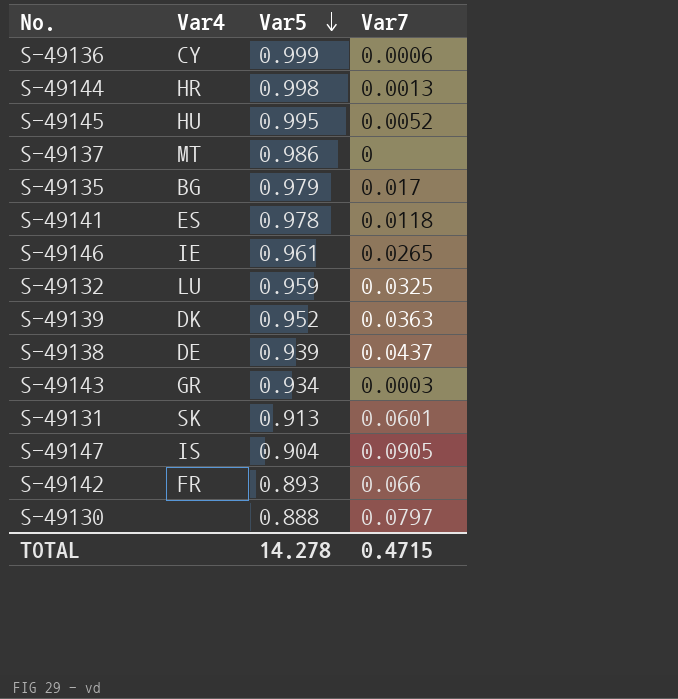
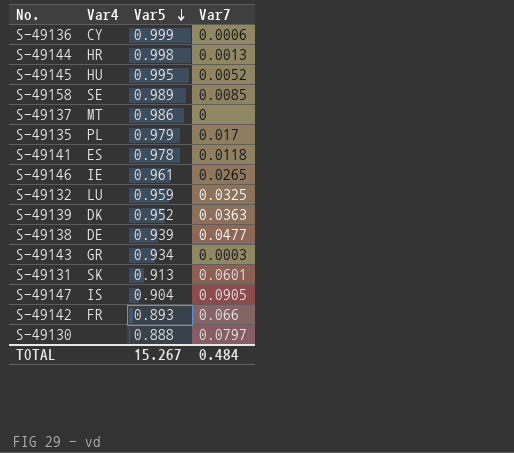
row S-49158: none -> SE | 0.989 | 0.0085
S-49135 | Var4: BG -> PL
S-49138 | Var7: 0.0437 -> 0.0477
TOTAL | Var5: 14.278 -> 15.267
TOTAL | Var7: 0.4715 -> 0.484

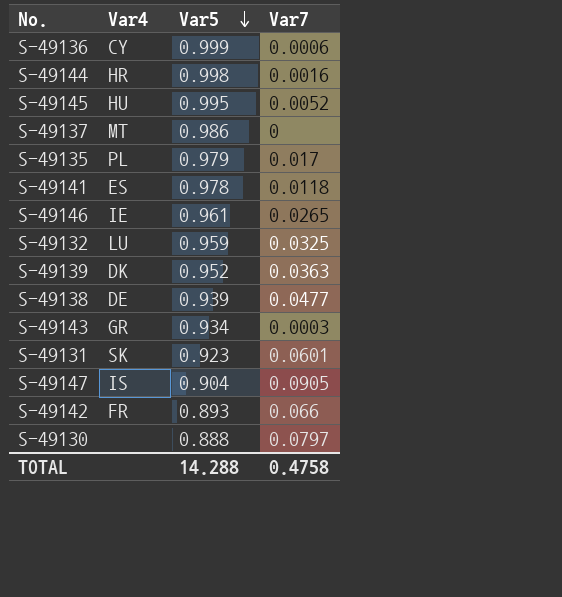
row S-49158: SE | 0.989 | 0.0085 -> none
S-49144 | Var7: 0.0013 -> 0.0016
S-49131 | Var5: 0.913 -> 0.923
TOTAL | Var5: 15.267 -> 14.288
TOTAL | Var7: 0.484 -> 0.4758

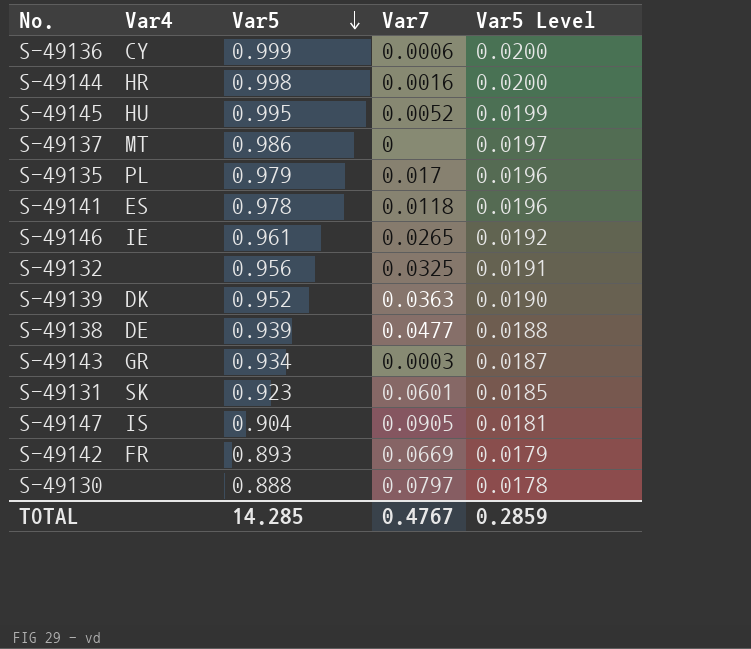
column Var5 Level | formula: none -> [Var5] * 0.02
S-49132 | Var4: LU -> none
S-49132 | Var5: 0.959 -> 0.956
S-49142 | Var7: 0.066 -> 0.0669
TOTAL | Var5: 14.288 -> 14.285
TOTAL | Var7: 0.4758 -> 0.4767

